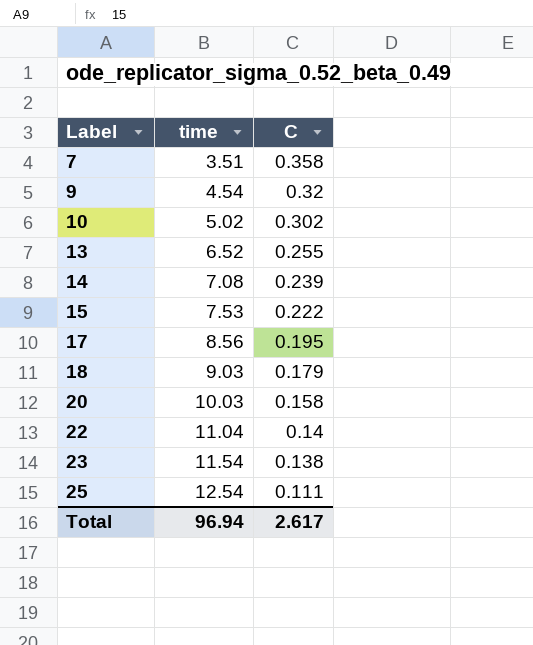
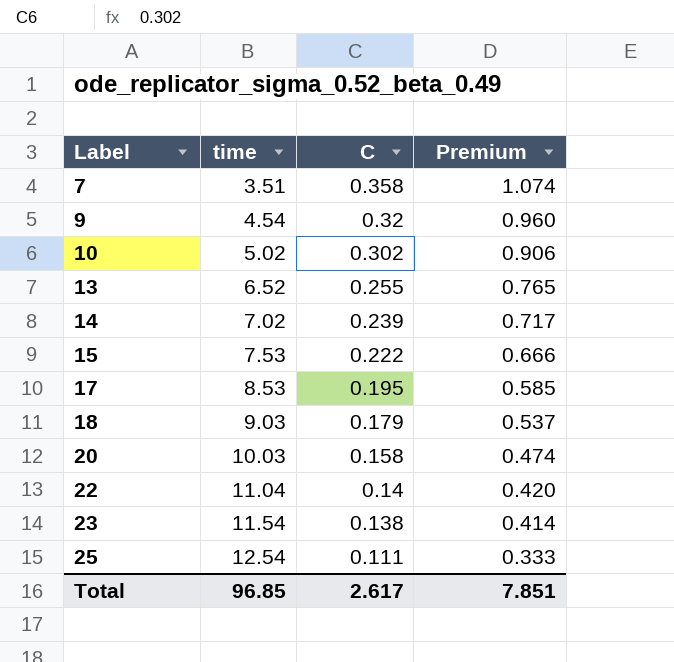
column Premium | formula: none -> [C] * 3
14 | time: 7.08 -> 7.02
17 | time: 8.56 -> 8.53
Total | time: 96.94 -> 96.85

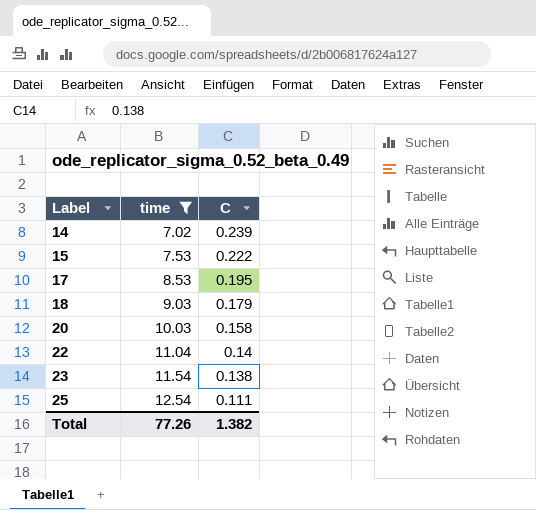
filter: none -> time >= 7.02
column Premium | formula: [C] * 3 -> none
Total | time: 96.85 -> 77.26
Total | C: 2.617 -> 1.382

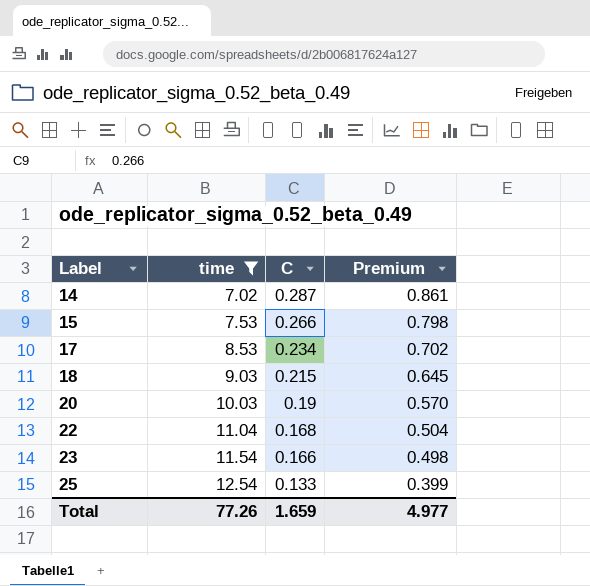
column Premium | formula: none -> [C] * 3
14 | C: 0.239 -> 0.287
15 | C: 0.222 -> 0.266
17 | C: 0.195 -> 0.234
18 | C: 0.179 -> 0.215
20 | C: 0.158 -> 0.19
22 | C: 0.14 -> 0.168
23 | C: 0.138 -> 0.166
25 | C: 0.111 -> 0.133
Total | C: 1.382 -> 1.659

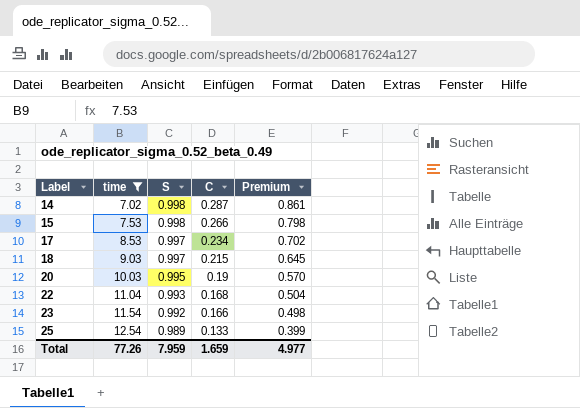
column S | position: none -> 3

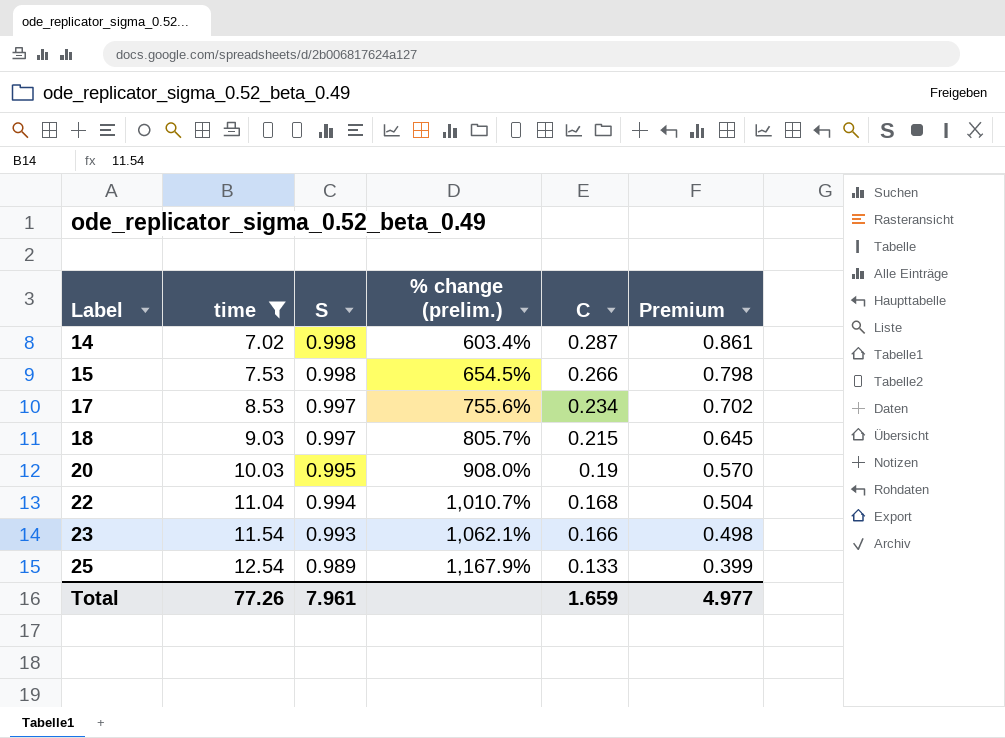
column % change (prelim.) | formula: none -> ([time] - [S]) / [S]
22 | S: 0.993 -> 0.994
23 | S: 0.992 -> 0.993
Total | S: 7.959 -> 7.961

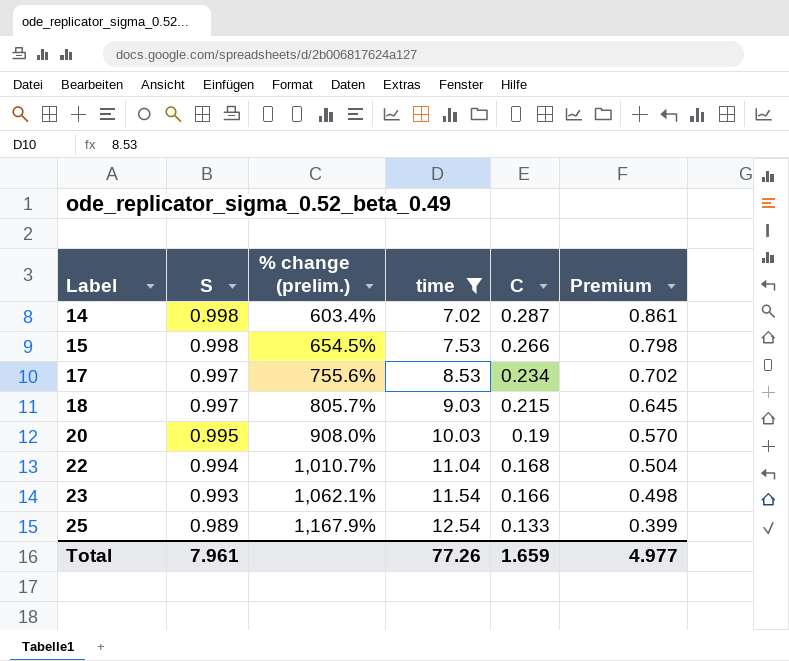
column time | position: 2 -> 4

